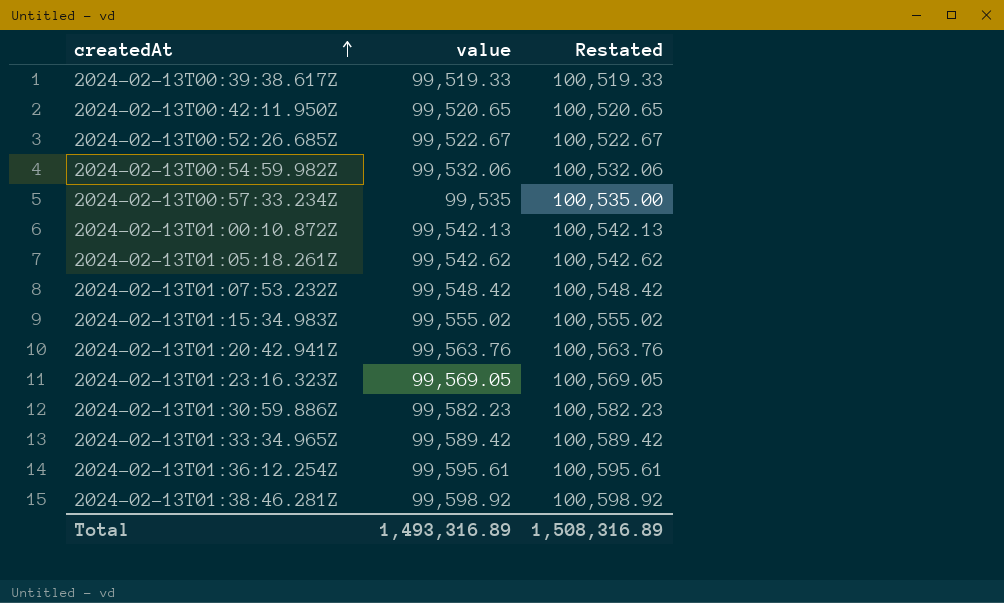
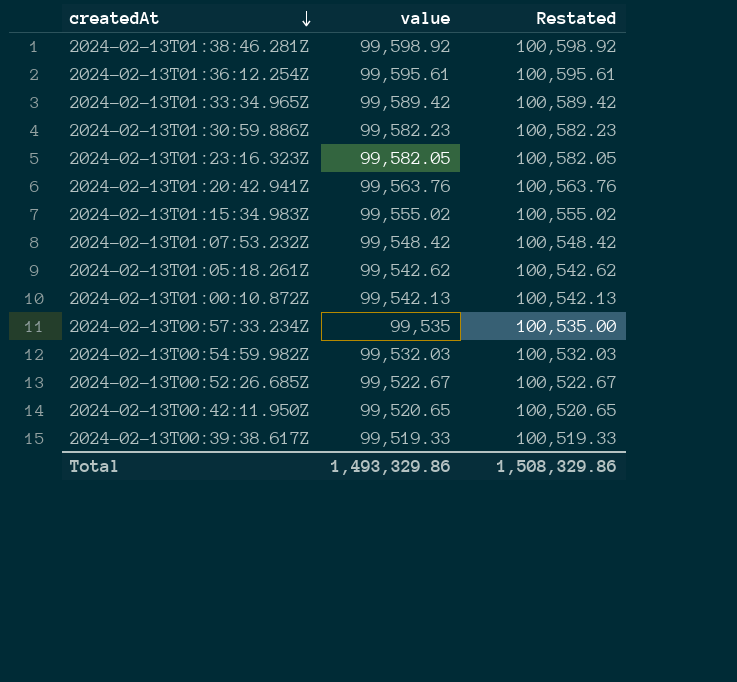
row order: createdAt ascending -> createdAt descending
2024-02-13T01:23:16.323Z | value: 99,569.05 -> 99,582.05
2024-02-13T01:23:16.323Z | Restated: 100,569.05 -> 100,582.05
2024-02-13T00:54:59.982Z | value: 99,532.06 -> 99,532.03
2024-02-13T00:54:59.982Z | Restated: 100,532.06 -> 100,532.03
Total | value: 1,493,316.89 -> 1,493,329.86
Total | Restated: 1,508,316.89 -> 1,508,329.86

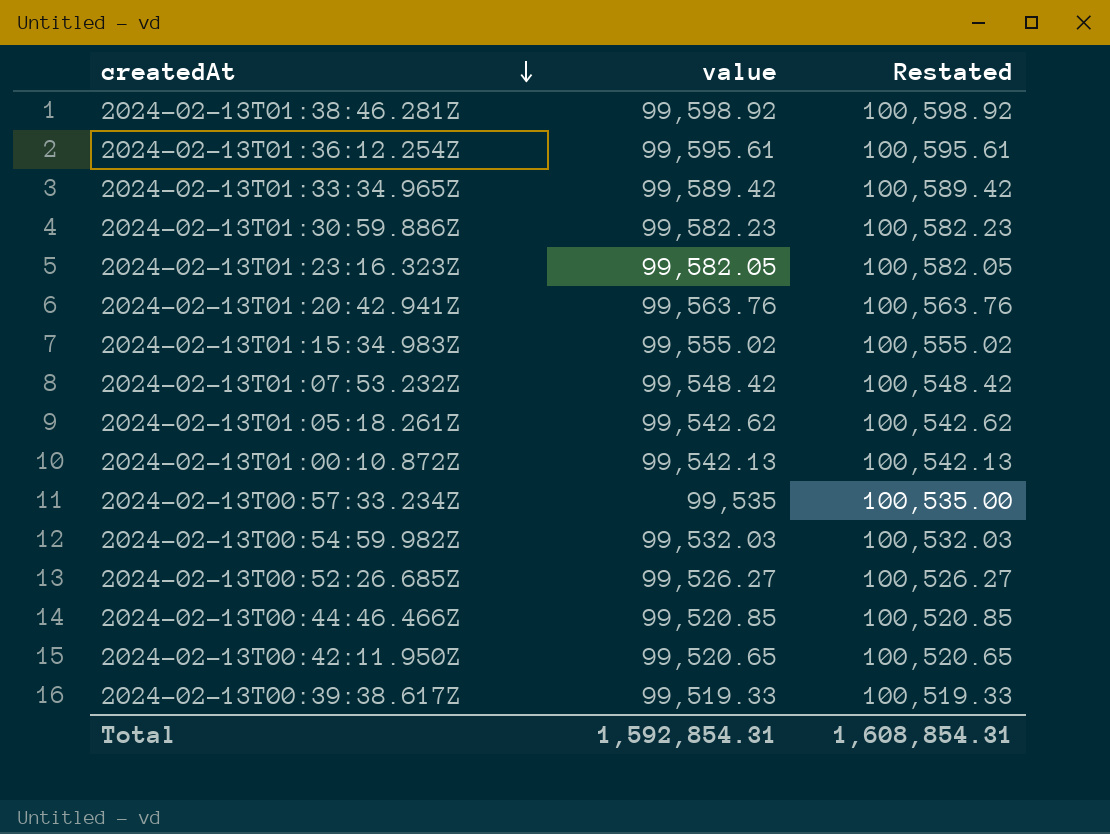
2024-02-13T00:52:26.685Z | value: 99,522.67 -> 99,526.27
2024-02-13T00:52:26.685Z | Restated: 100,522.67 -> 100,526.27
row 2024-02-13T00:44:46.466Z: none -> 99,520.85 | 100,520.85
Total | value: 1,493,329.86 -> 1,592,854.31
Total | Restated: 1,508,329.86 -> 1,608,854.31

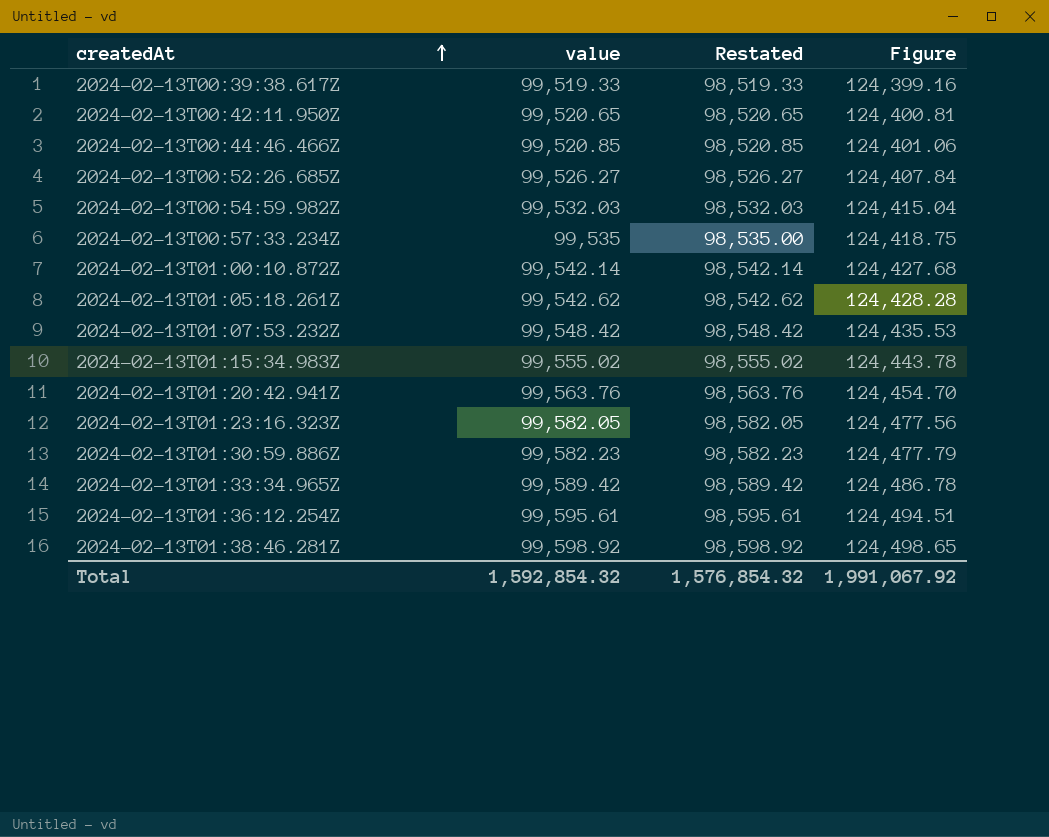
row order: createdAt descending -> createdAt ascending
column Restated | formula: [value] + 1000 -> [value] - 1000
column Figure | formula: none -> [value] * 1.25
2024-02-13T01:00:10.872Z | value: 99,542.13 -> 99,542.14
Total | value: 1,592,854.31 -> 1,592,854.32
Total | Restated: 1,608,854.31 -> 1,576,854.32

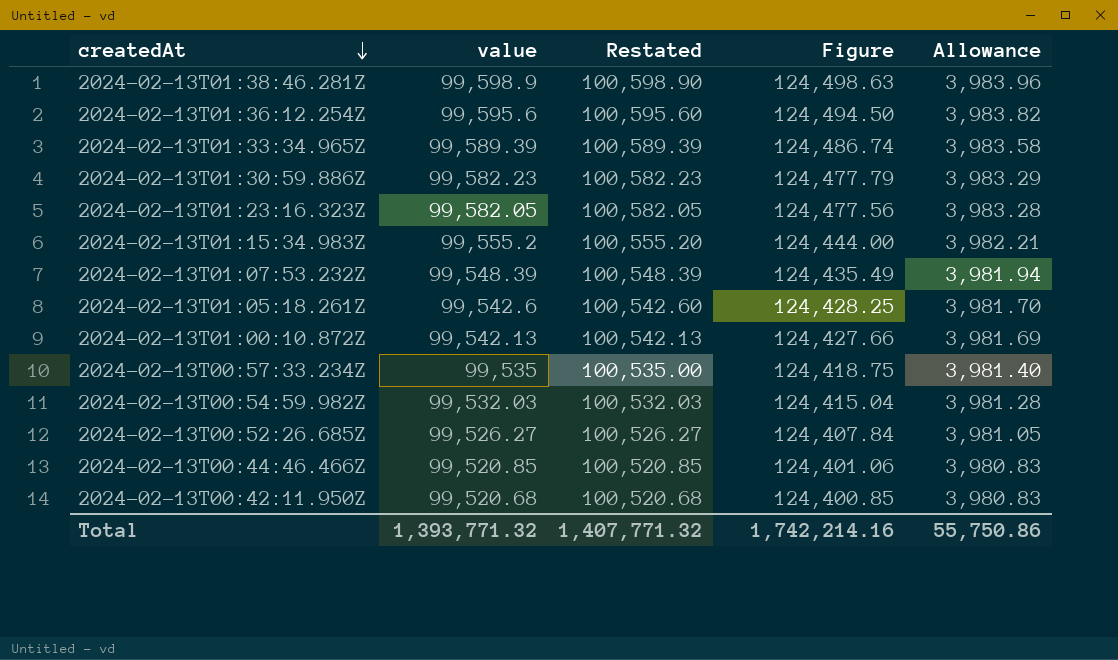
row order: createdAt ascending -> createdAt descending
column Restated | formula: [value] - 1000 -> [value] + 1000
column Allowance | formula: none -> [value] * 0.04
row 2024-02-13T00:39:38.617Z: 99,519.33 | 98,519.33 | 124,399.16 -> none
row 2024-02-13T01:20:42.941Z: 99,563.76 | 98,563.76 | 124,454.70 -> none
2024-02-13T01:38:46.281Z | value: 99,598.92 -> 99,598.9
2024-02-13T01:38:46.281Z | Figure: 124,498.65 -> 124,498.63
2024-02-13T01:36:12.254Z | value: 99,595.61 -> 99,595.6
2024-02-13T01:36:12.254Z | Figure: 124,494.51 -> 124,494.50
2024-02-13T01:33:34.965Z | value: 99,589.42 -> 99,589.39
2024-02-13T01:33:34.965Z | Figure: 124,486.78 -> 124,486.74
2024-02-13T01:15:34.983Z | value: 99,555.02 -> 99,555.2
2024-02-13T01:15:34.983Z | Figure: 124,443.78 -> 124,444.00
2024-02-13T01:07:53.232Z | value: 99,548.42 -> 99,548.39
2024-02-13T01:07:53.232Z | Figure: 124,435.53 -> 124,435.49
2024-02-13T01:05:18.261Z | value: 99,542.62 -> 99,542.6
2024-02-13T01:05:18.261Z | Figure: 124,428.28 -> 124,428.25
2024-02-13T01:00:10.872Z | value: 99,542.14 -> 99,542.13
2024-02-13T01:00:10.872Z | Figure: 124,427.68 -> 124,427.66
2024-02-13T00:42:11.950Z | value: 99,520.65 -> 99,520.68
2024-02-13T00:42:11.950Z | Figure: 124,400.81 -> 124,400.85
Total | value: 1,592,854.32 -> 1,393,771.32
Total | Restated: 1,576,854.32 -> 1,407,771.32
Total | Figure: 1,991,067.92 -> 1,742,214.16

